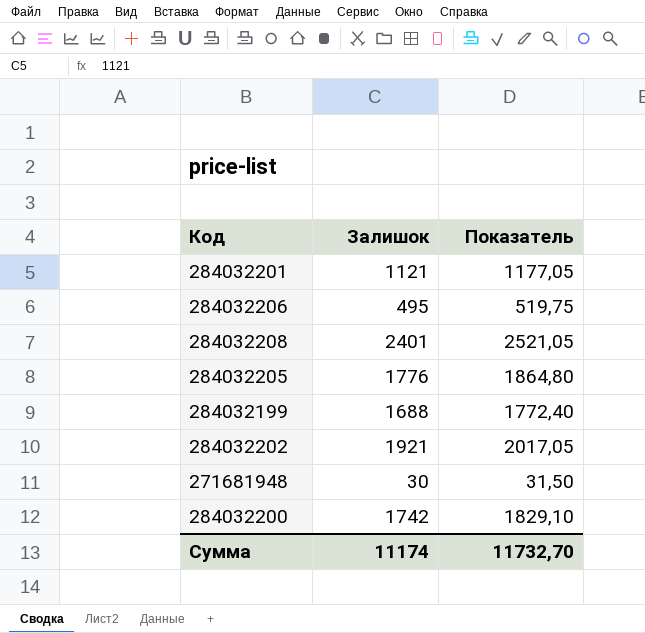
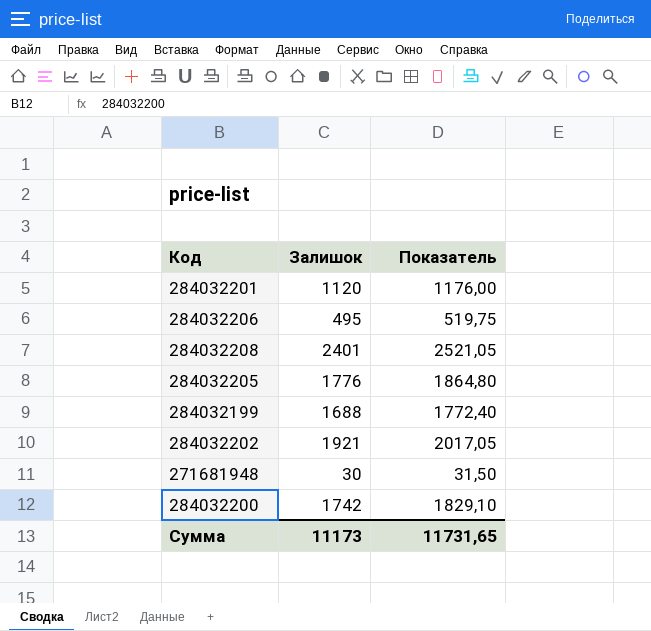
284032201 | Залишок: 1121 -> 1120
284032201 | Показатель: 1177,05 -> 1176,00
Сумма | Залишок: 11174 -> 11173
Сумма | Показатель: 11732,70 -> 11731,65

